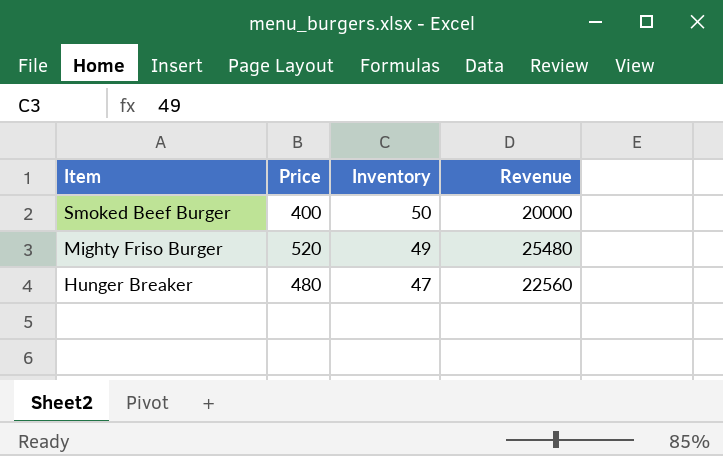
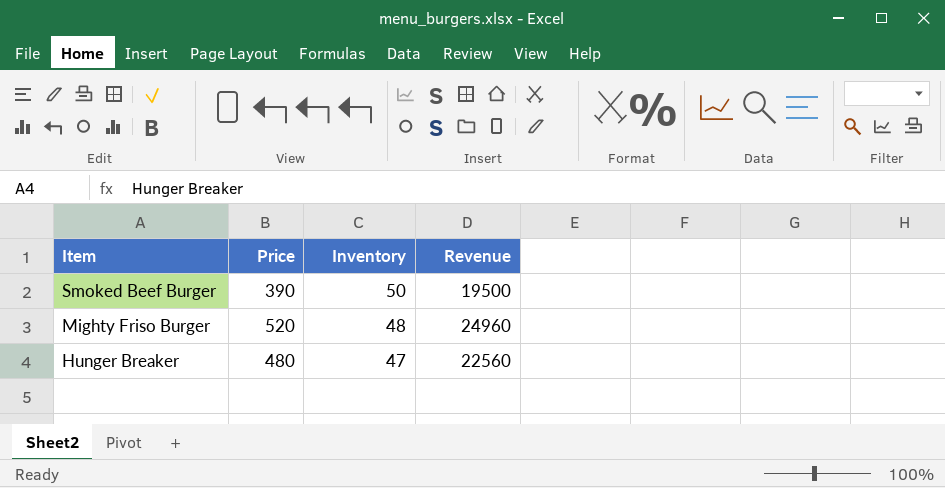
Smoked Beef Burger | Price: 400 -> 390
Smoked Beef Burger | Revenue: 20000 -> 19500
Mighty Friso Burger | Inventory: 49 -> 48
Mighty Friso Burger | Revenue: 25480 -> 24960

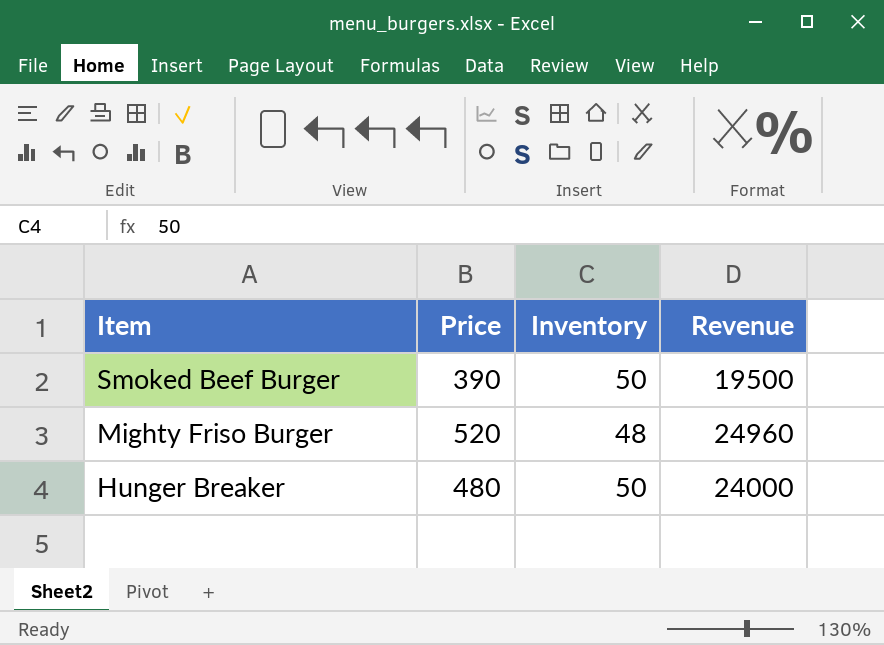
Hunger Breaker | Inventory: 47 -> 50
Hunger Breaker | Revenue: 22560 -> 24000

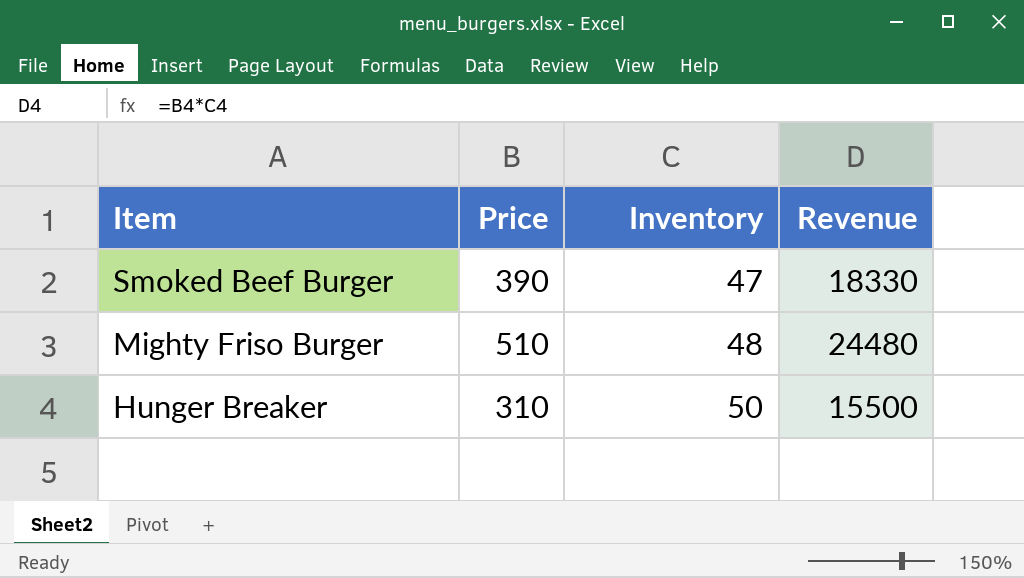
Smoked Beef Burger | Inventory: 50 -> 47
Smoked Beef Burger | Revenue: 19500 -> 18330
Mighty Friso Burger | Price: 520 -> 510
Mighty Friso Burger | Revenue: 24960 -> 24480
Hunger Breaker | Price: 480 -> 310
Hunger Breaker | Revenue: 24000 -> 15500

